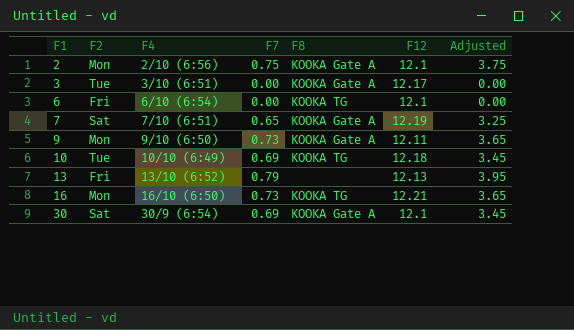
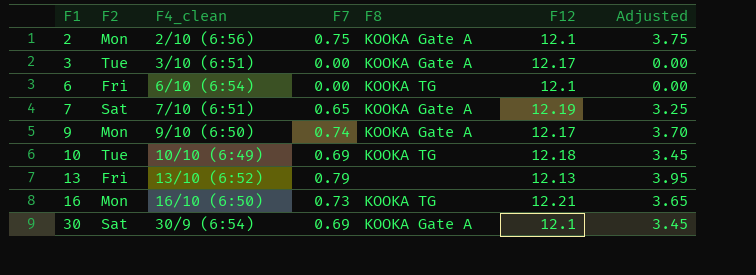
column name: F4 -> F4_clean
9 | F7: 0.73 -> 0.74
9 | F12: 12.11 -> 12.17
9 | Adjusted: 3.65 -> 3.70

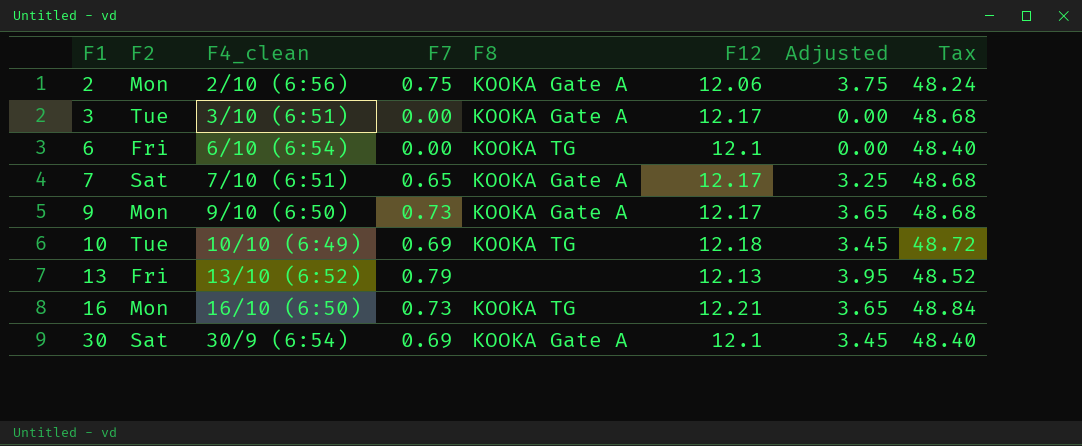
column Tax | formula: none -> [F12] * 4
2 | F12: 12.1 -> 12.06
7 | F12: 12.19 -> 12.17
9 | F7: 0.74 -> 0.73
9 | Adjusted: 3.70 -> 3.65

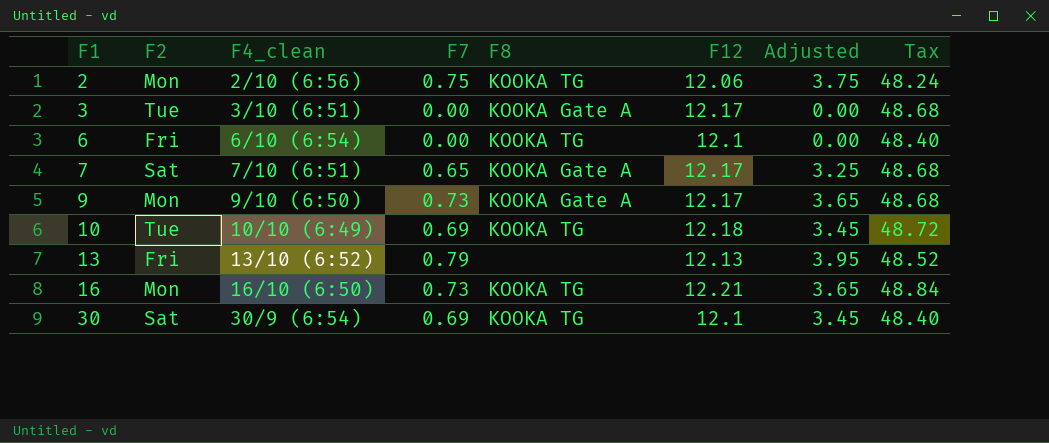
2 | F8: KOOKA Gate A -> KOOKA TG
30 | F8: KOOKA Gate A -> KOOKA TG

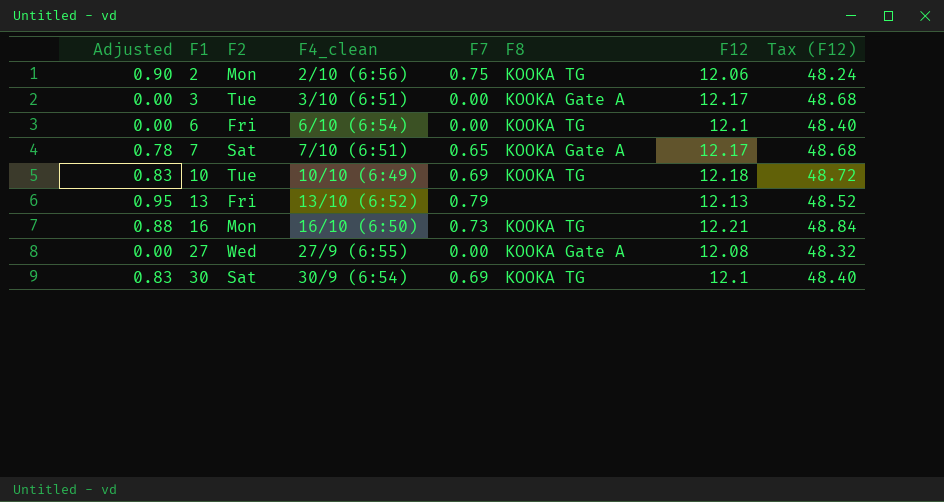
column Adjusted | formula: [F7] * 5 -> [F7] * 1.2
column Adjusted | position: 7 -> 1
column name: Tax -> Tax (F12)
row 9: Mon | 9/10 (6:50) | 0.73 | KOOKA Gate A | 12.17 | 3.65 | 48.68 -> none
row 27: none -> 0.00 | Wed | 27/9 (6:55) | 0.00 | KOOKA Gate A | 12.08 | 48.32

